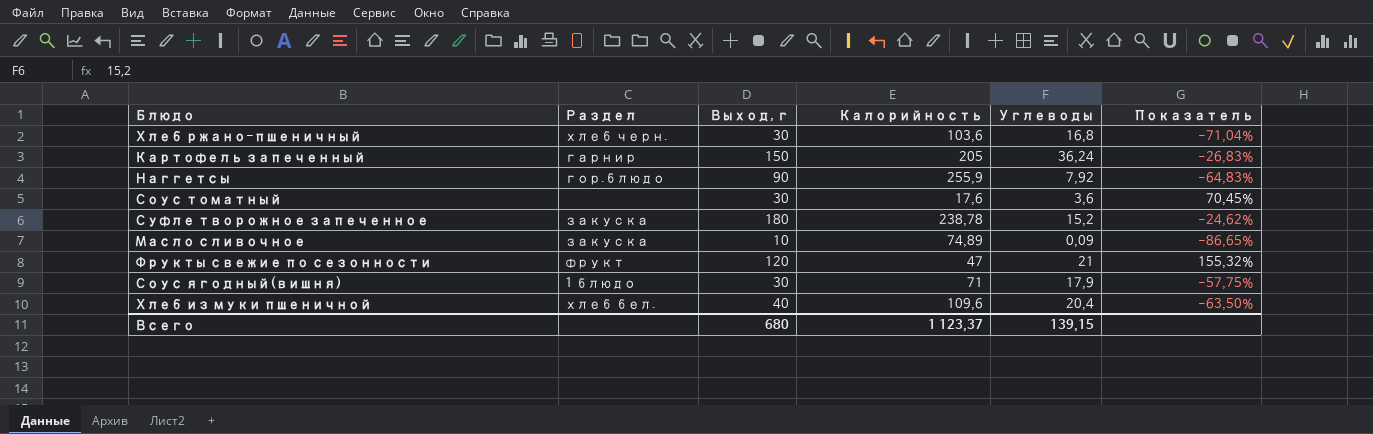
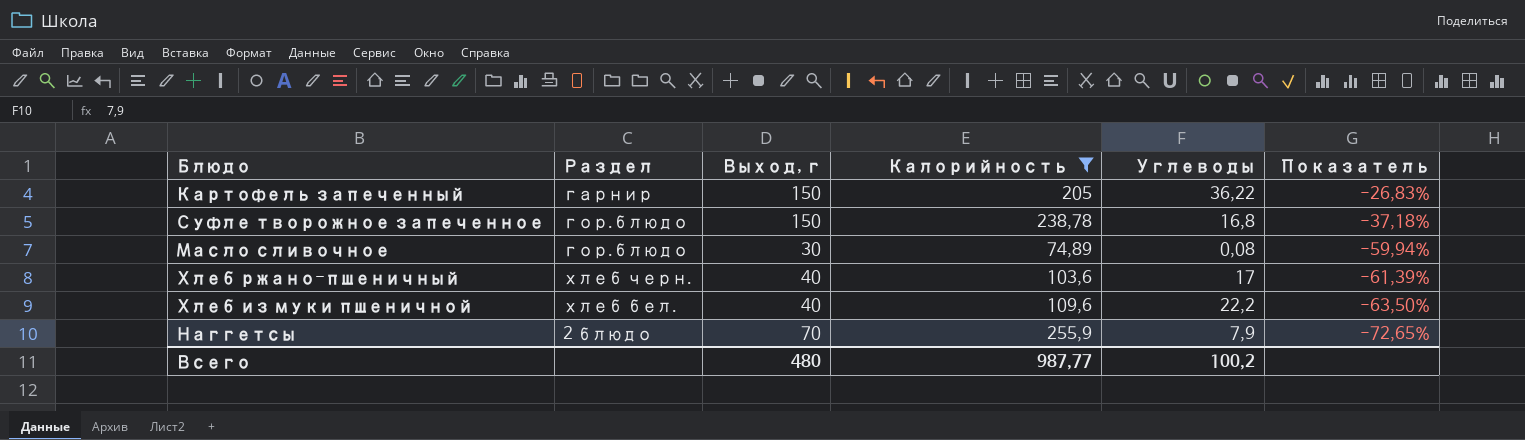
filter: none -> Калорийность >= 74,89
row order: none -> Показатель descending
Картофель запеченный | Углеводы: 36,24 -> 36,22
Суфле творожное запеченное | Раздел: закуска -> гор.блюдо
Суфле творожное запеченное | Выход, г: 180 -> 150
Суфле творожное запеченное | Углеводы: 15,2 -> 16,8
Суфле творожное запеченное | Показатель: -24,62% -> -37,18%
Масло сливочное | Раздел: закуска -> гор.блюдо
Масло сливочное | Выход, г: 10 -> 30
Масло сливочное | Углеводы: 0,09 -> 0,08
Масло сливочное | Показатель: -86,65% -> -59,94%
Хлеб ржано-пшеничный | Выход, г: 30 -> 40
Хлеб ржано-пшеничный | Углеводы: 16,8 -> 17
Хлеб ржано-пшеничный | Показатель: -71,04% -> -61,39%
Хлеб из муки пшеничной | Углеводы: 20,4 -> 22,2
Наггетсы | Раздел: гор.блюдо -> 2 блюдо
Наггетсы | Выход, г: 90 -> 70
Наггетсы | Углеводы: 7,92 -> 7,9
Наггетсы | Показатель: -64,83% -> -72,65%
Всего | Выход, г: 680 -> 480
Всего | Калорийность: 1 123,37 -> 987,77
Всего | Углеводы: 139,15 -> 100,2

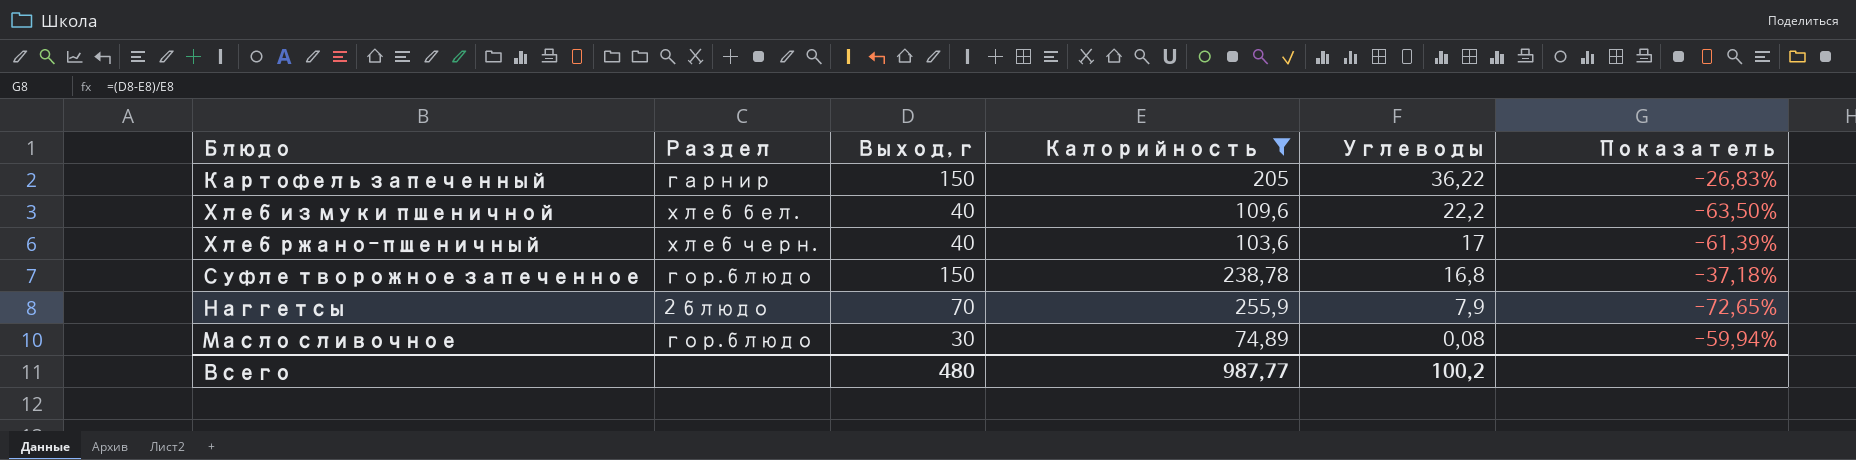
row order: Показатель descending -> Углеводы descending

